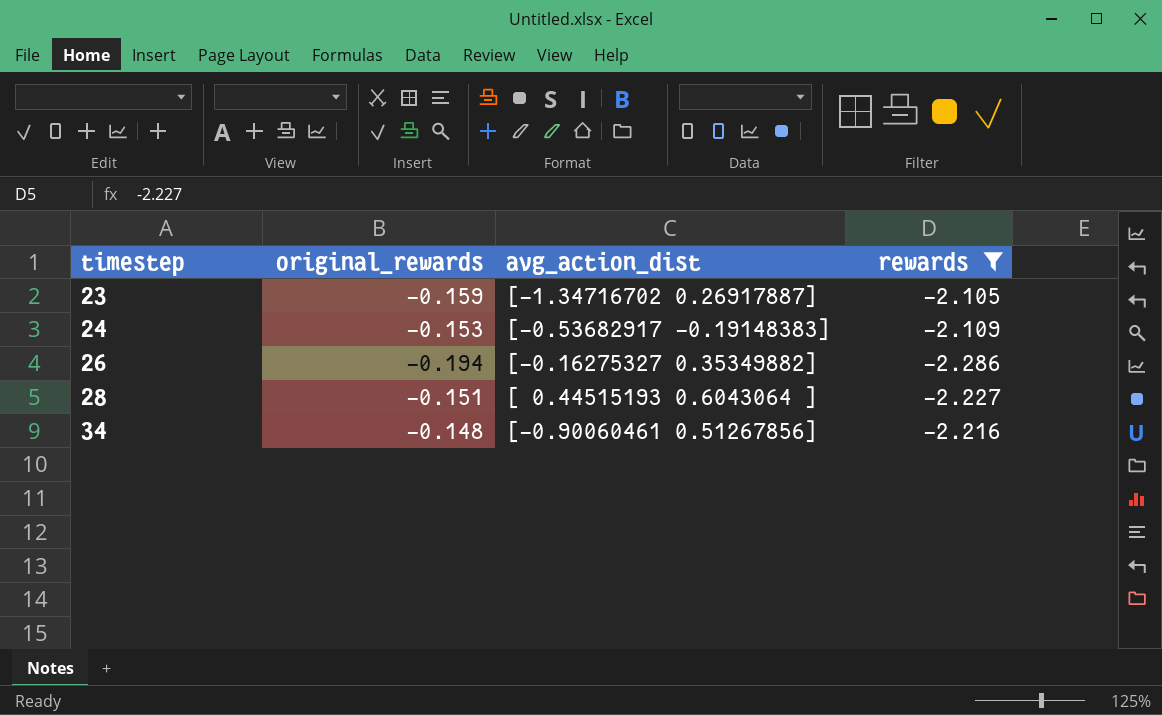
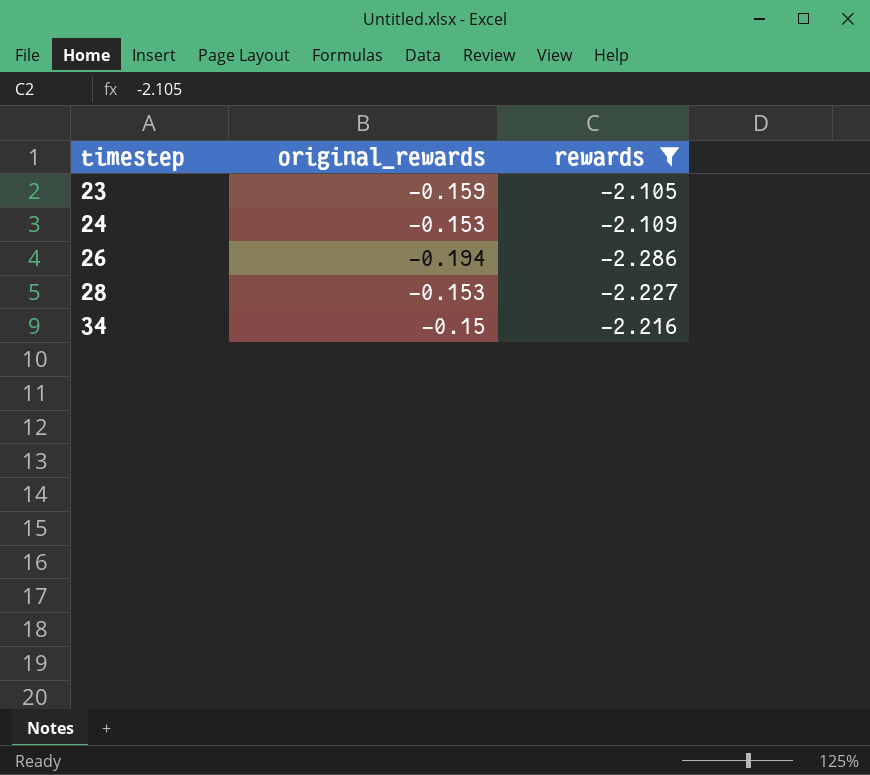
column avg_action_dist | position: 3 -> none
28 | original_rewards: -0.151 -> -0.153
34 | original_rewards: -0.148 -> -0.15

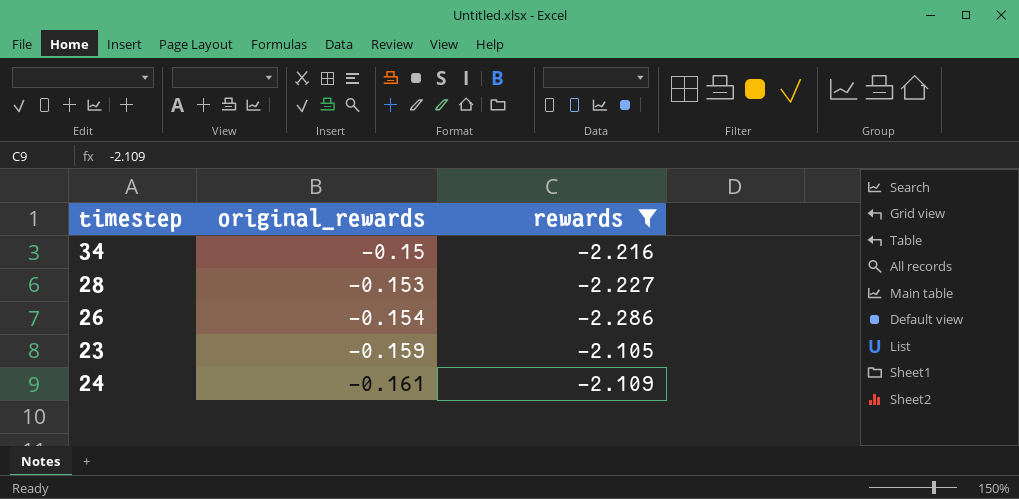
row order: timestep ascending -> original_rewards descending
26 | original_rewards: -0.194 -> -0.154
24 | original_rewards: -0.153 -> -0.161

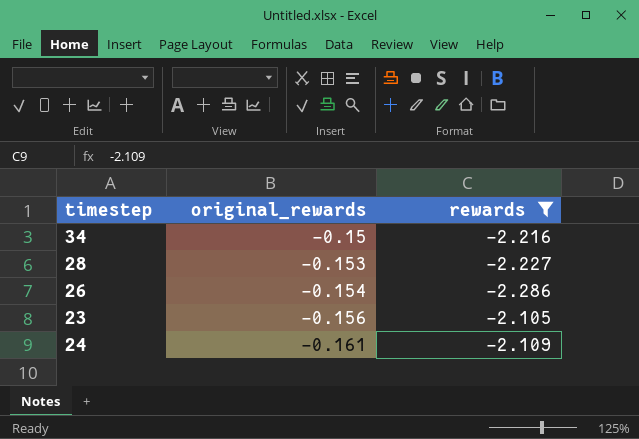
23 | original_rewards: -0.159 -> -0.156

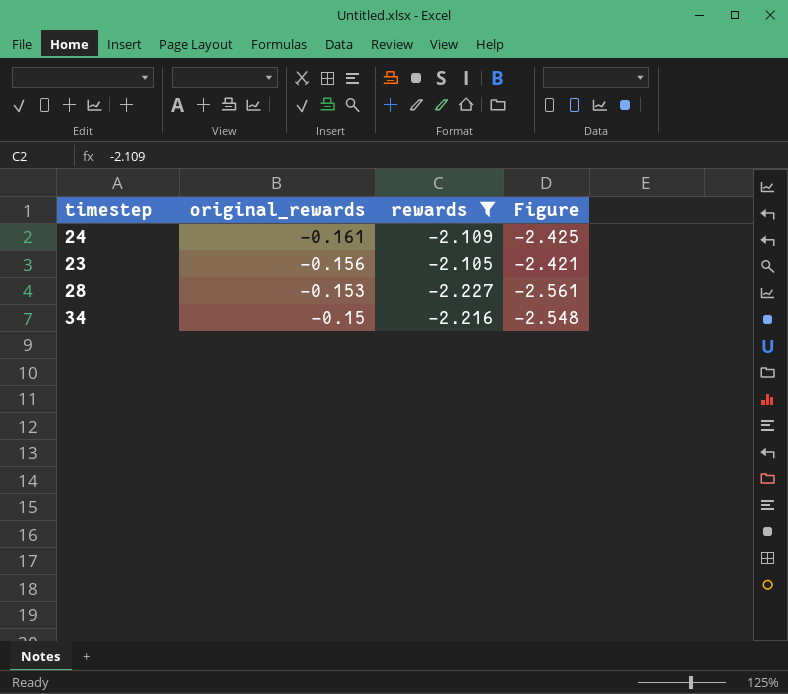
row order: original_rewards descending -> original_rewards ascending
column Figure | formula: none -> [rewards] * 1.15
row 26: -0.154 | -2.286 -> none

